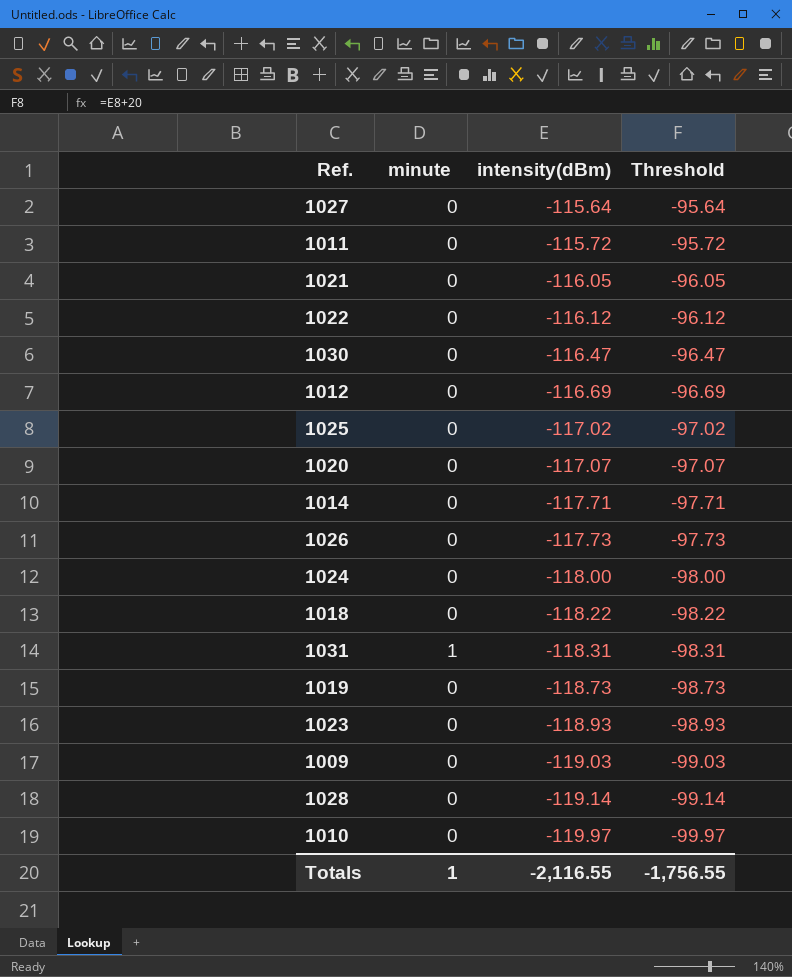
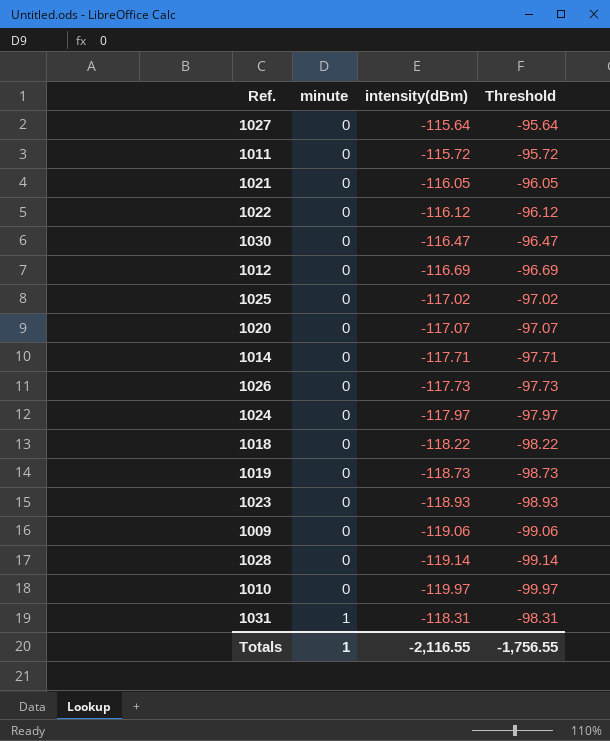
row order: intensity(dBm) descending -> minute ascending
1024 | intensity(dBm): -118.00 -> -117.97
1024 | Threshold: -98.00 -> -97.97
1009 | intensity(dBm): -119.03 -> -119.06
1009 | Threshold: -99.03 -> -99.06

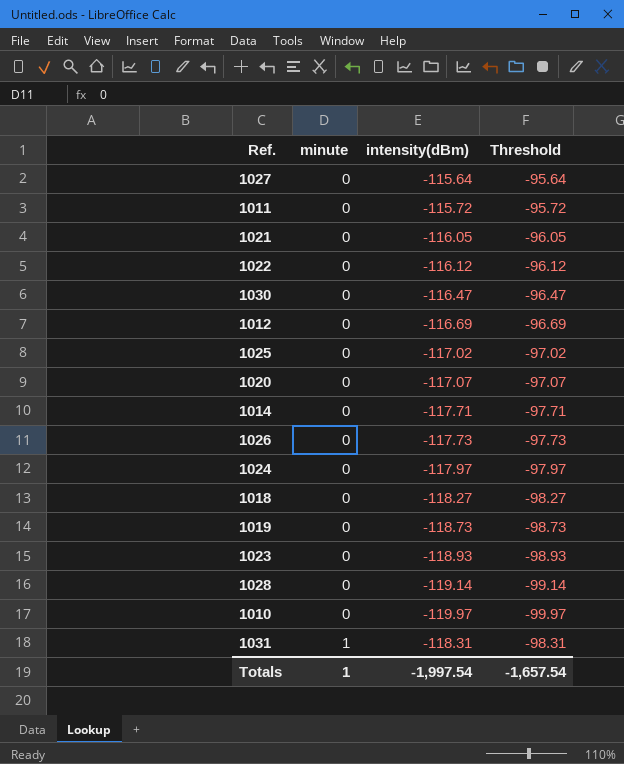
row 1009: 0 | -119.06 | -99.06 -> none
1018 | intensity(dBm): -118.22 -> -118.27
1018 | Threshold: -98.22 -> -98.27
Totals | intensity(dBm): -2,116.55 -> -1,997.54
Totals | Threshold: -1,756.55 -> -1,657.54

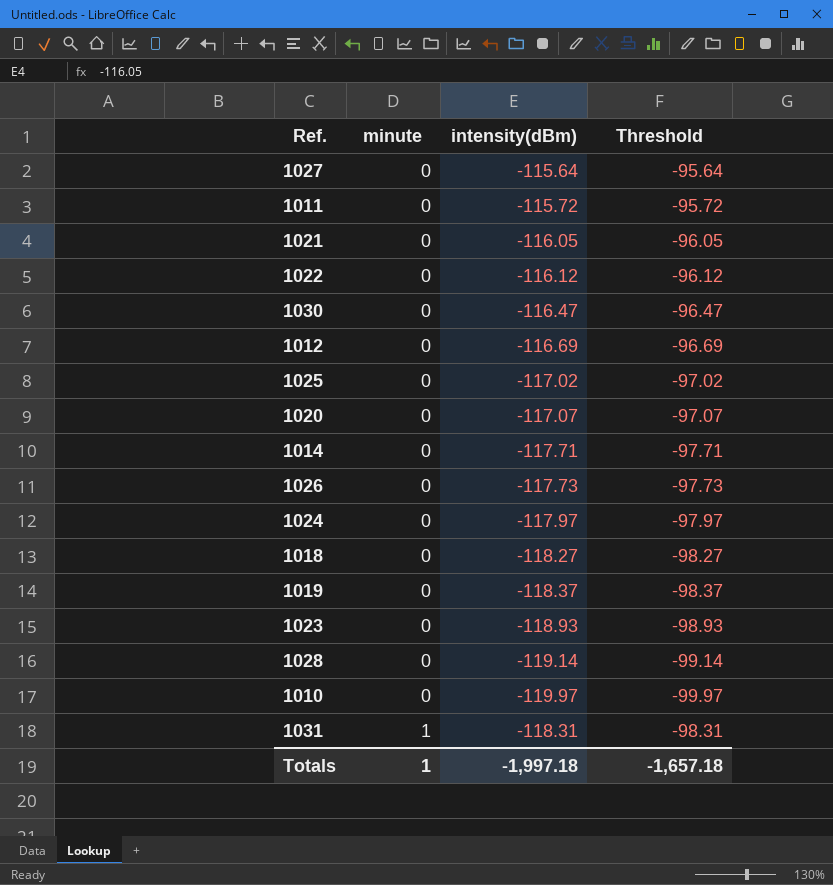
1019 | intensity(dBm): -118.73 -> -118.37
1019 | Threshold: -98.73 -> -98.37
Totals | intensity(dBm): -1,997.54 -> -1,997.18
Totals | Threshold: -1,657.54 -> -1,657.18

